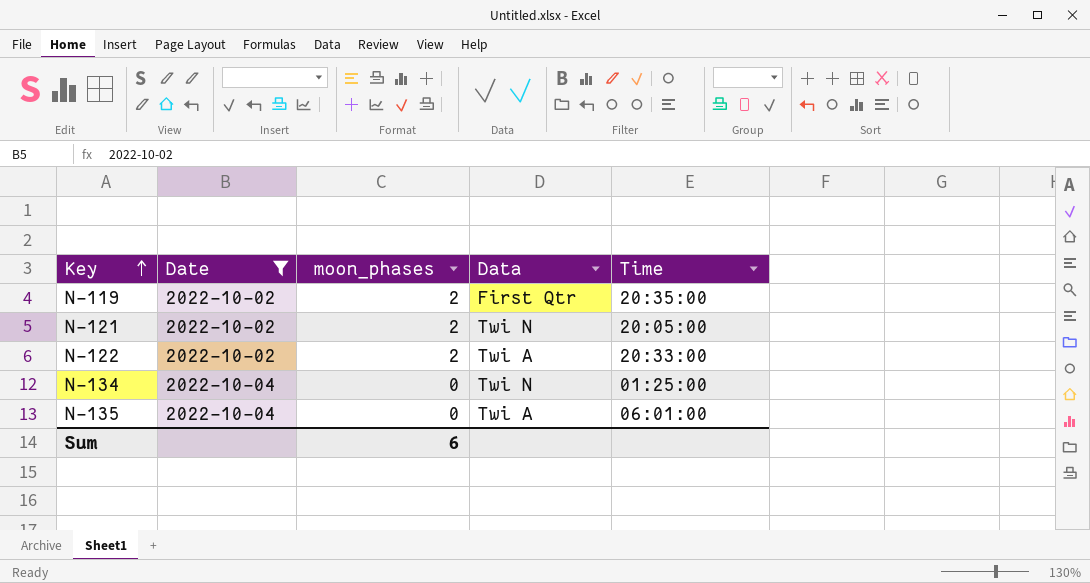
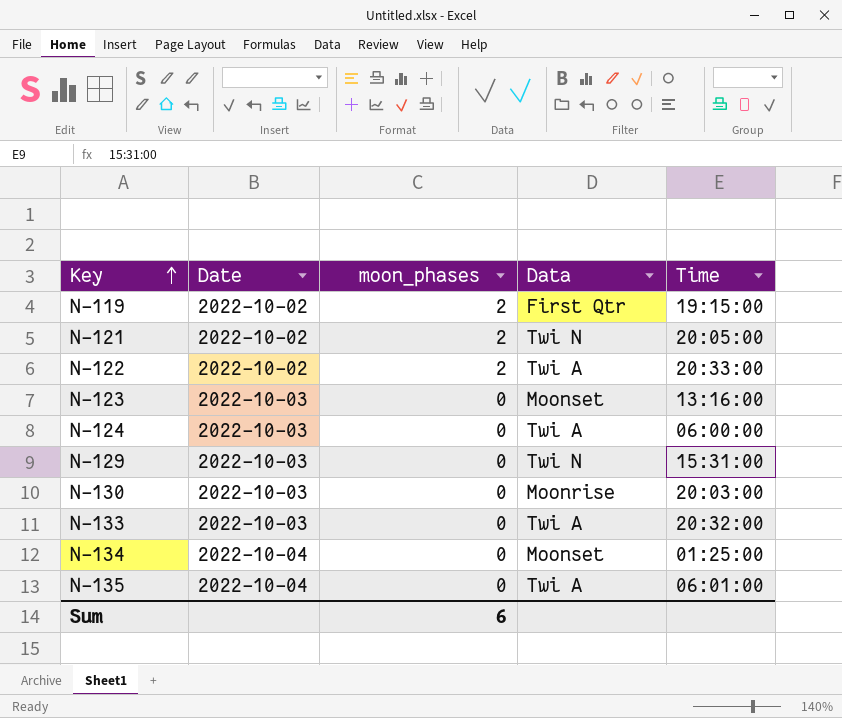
filter: Date != 2022-10-03 -> none
N-119 | Time: 20:35:00 -> 19:15:00
N-134 | Data: Twi N -> Moonset

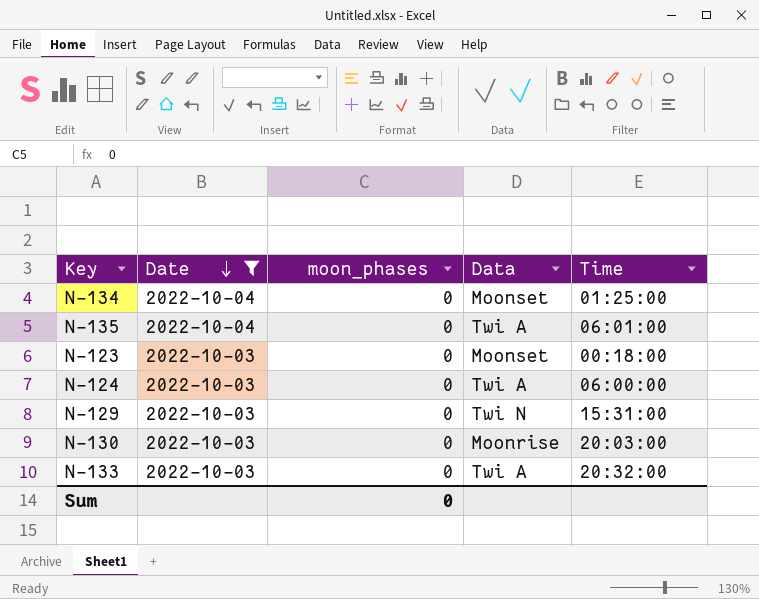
filter: none -> Date != 2022-10-02
row order: Key ascending -> Date descending
N-123 | Time: 13:16:00 -> 00:18:00
Sum | moon_phases: 6 -> 0

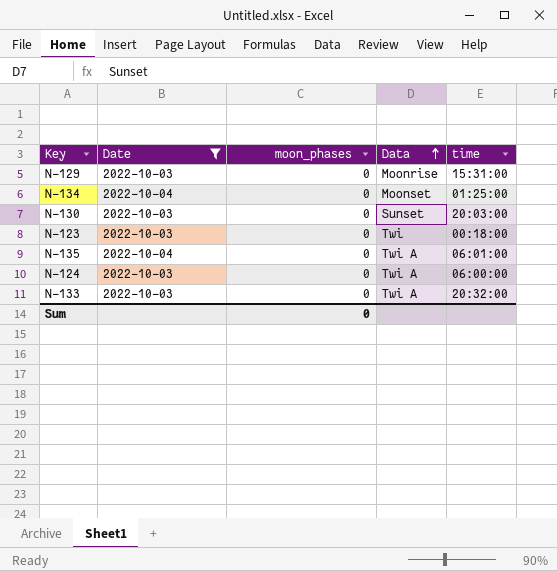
row order: Date descending -> Data ascending
column name: Time -> time
N-129 | Data: Twi N -> Moonrise
N-130 | Data: Moonrise -> Sunset
N-123 | Data: Moonset -> Twi

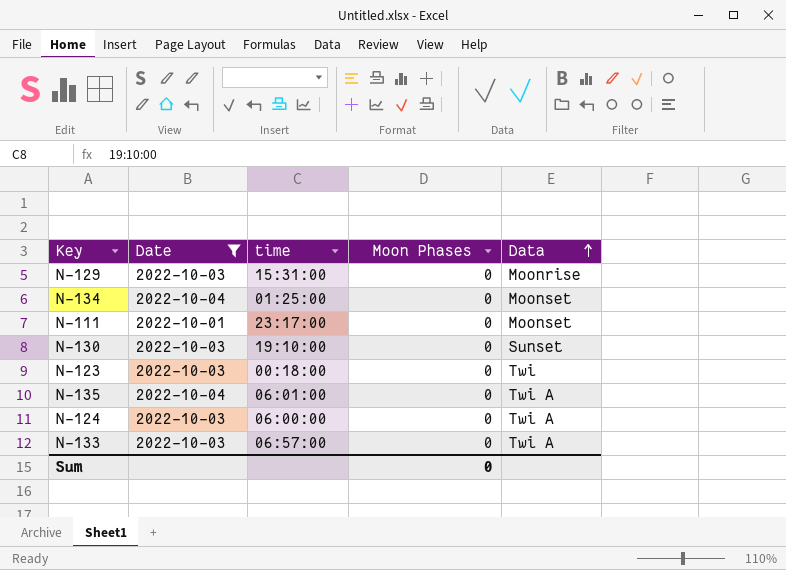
column time | position: 5 -> 3
column name: moon_phases -> Moon Phases
row N-111: none -> 2022-10-01 | 23:17:00 | 0 | Moonset
N-130 | time: 20:03:00 -> 19:10:00
N-133 | time: 20:32:00 -> 06:57:00

